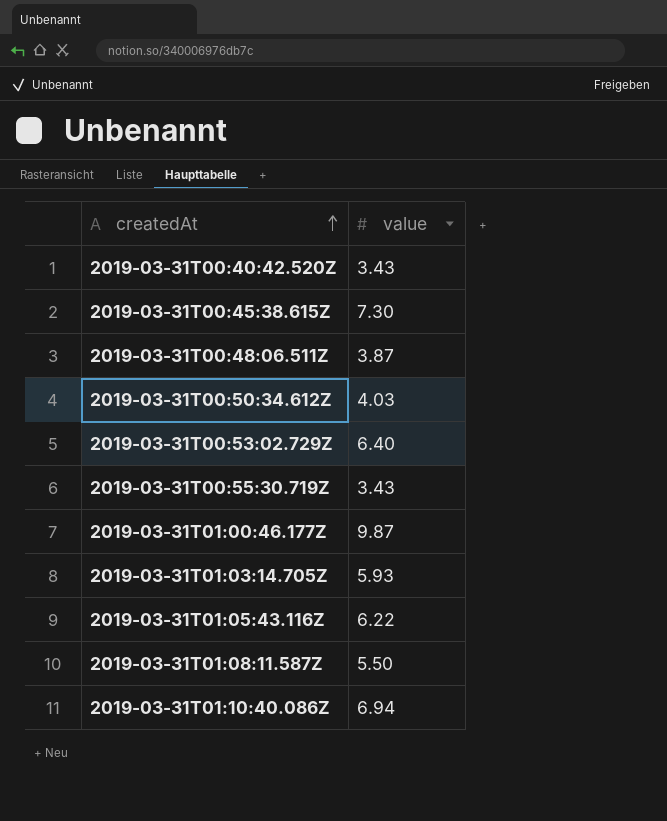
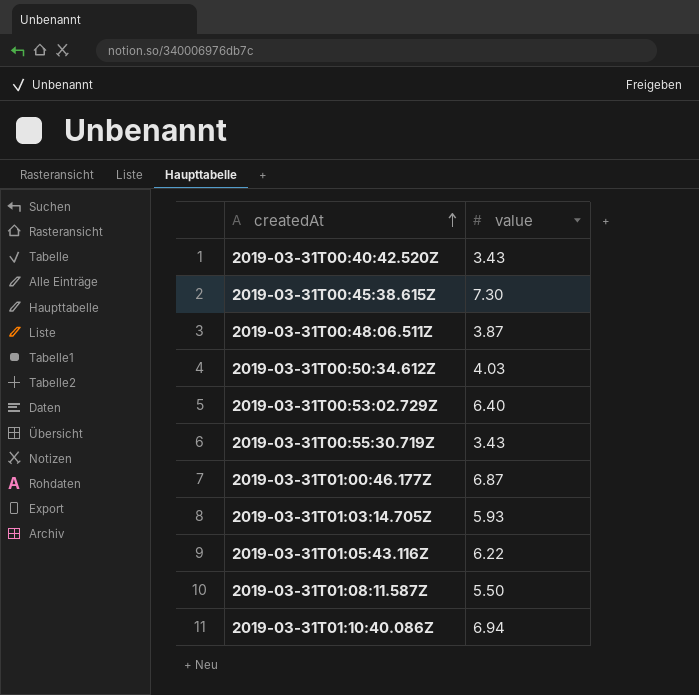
2019-03-31T01:00:46.177Z | value: 9.87 -> 6.87

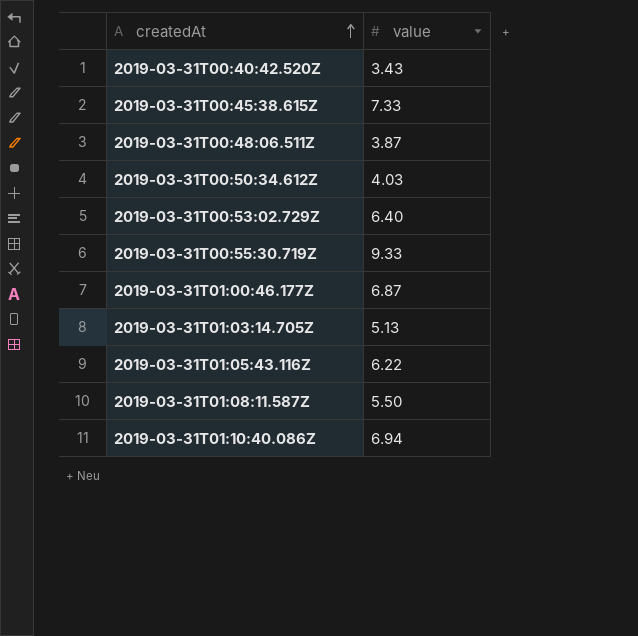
2019-03-31T00:45:38.615Z | value: 7.30 -> 7.33
2019-03-31T00:55:30.719Z | value: 3.43 -> 9.33
2019-03-31T01:03:14.705Z | value: 5.93 -> 5.13

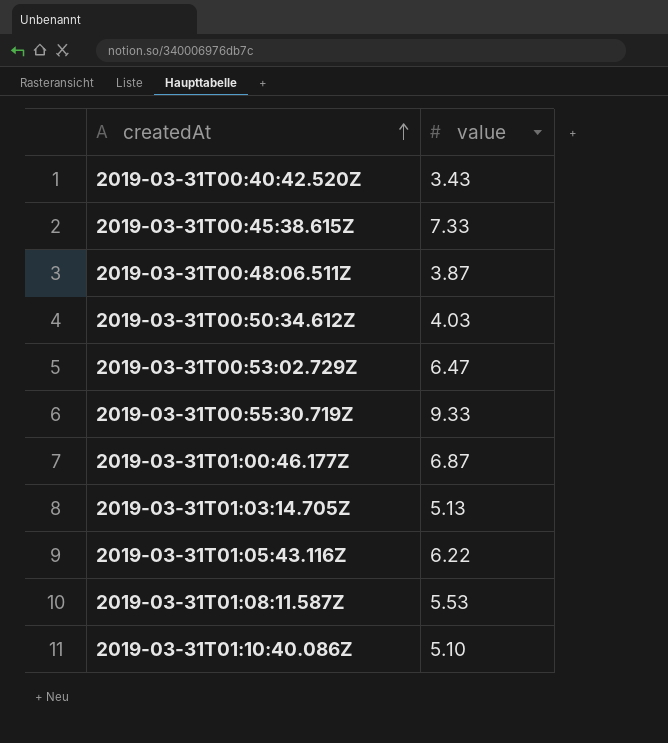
2019-03-31T00:53:02.729Z | value: 6.40 -> 6.47
2019-03-31T01:08:11.587Z | value: 5.50 -> 5.53
2019-03-31T01:10:40.086Z | value: 6.94 -> 5.10

